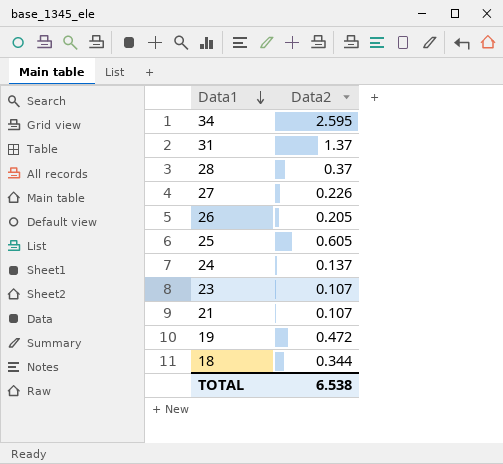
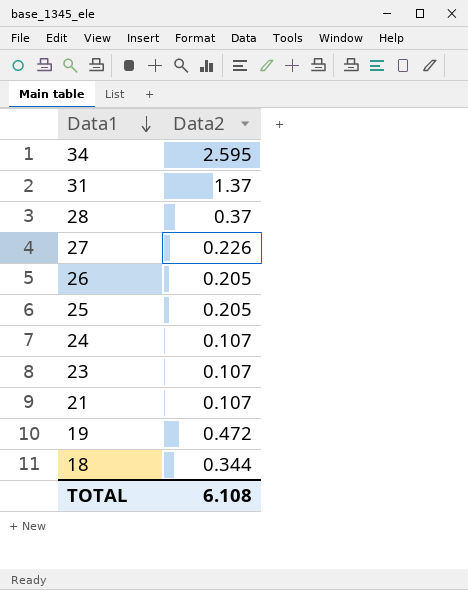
25 | Data2: 0.605 -> 0.205
24 | Data2: 0.137 -> 0.107
TOTAL | Data2: 6.538 -> 6.108

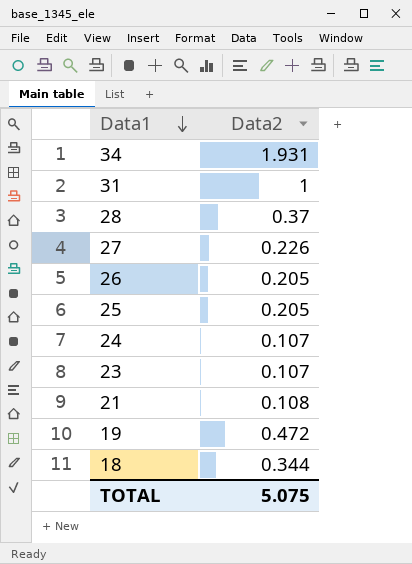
34 | Data2: 2.595 -> 1.931
31 | Data2: 1.37 -> 1
21 | Data2: 0.107 -> 0.108
TOTAL | Data2: 6.108 -> 5.075

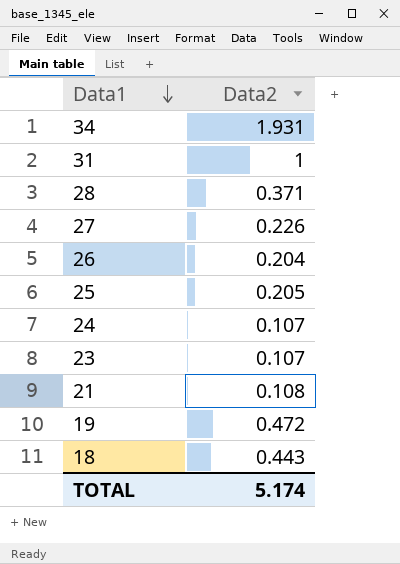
28 | Data2: 0.37 -> 0.371
26 | Data2: 0.205 -> 0.204
18 | Data2: 0.344 -> 0.443
TOTAL | Data2: 5.075 -> 5.174

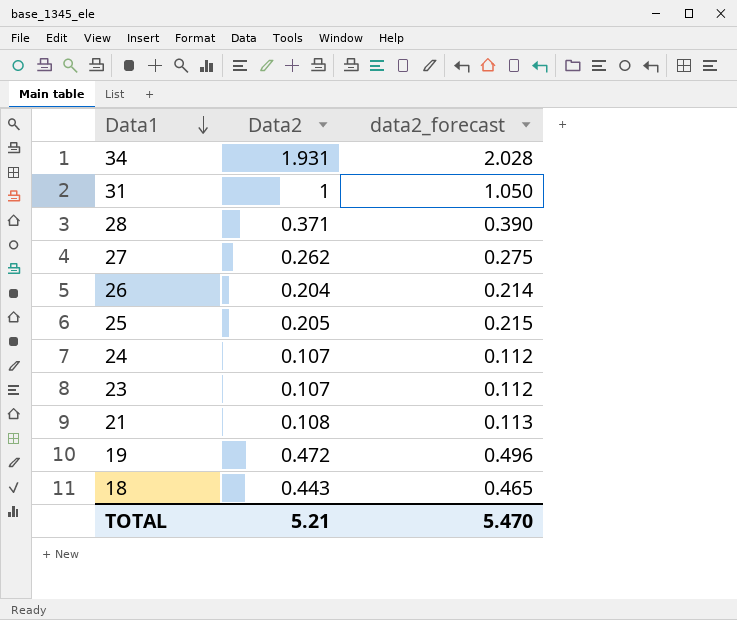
column data2_forecast | formula: none -> [Data2] * 1.05
27 | Data2: 0.226 -> 0.262
TOTAL | Data2: 5.174 -> 5.21

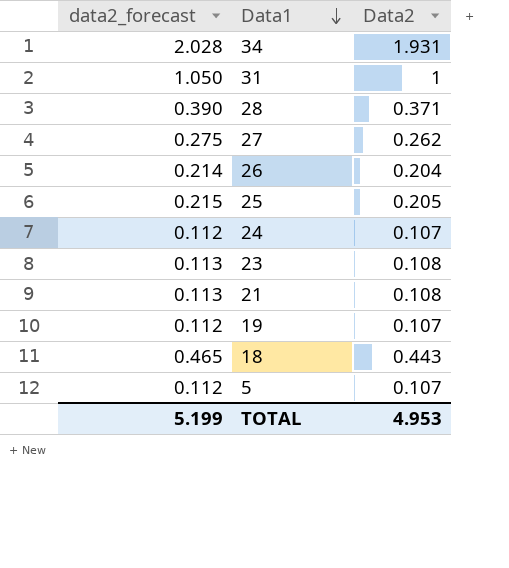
column data2_forecast | position: 3 -> 1
23 | data2_forecast: 0.112 -> 0.113
23 | Data2: 0.107 -> 0.108
19 | data2_forecast: 0.496 -> 0.112
19 | Data2: 0.472 -> 0.107
row 5: none -> 0.112 | 0.107
TOTAL | data2_forecast: 5.470 -> 5.199
TOTAL | Data2: 5.21 -> 4.953

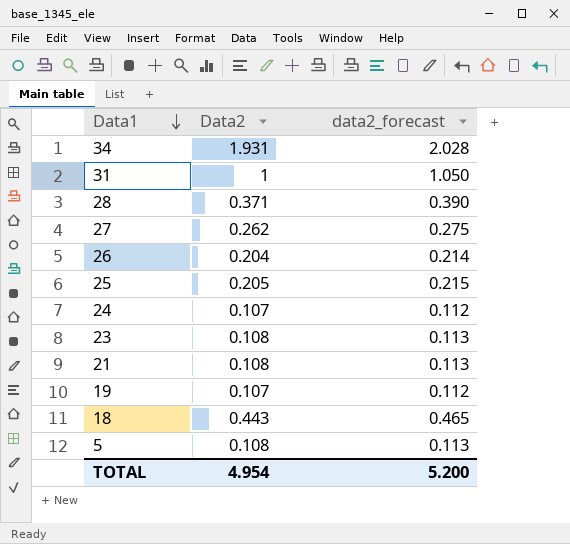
column data2_forecast | position: 1 -> 3
5 | Data2: 0.107 -> 0.108
5 | data2_forecast: 0.112 -> 0.113
TOTAL | Data2: 4.953 -> 4.954
TOTAL | data2_forecast: 5.199 -> 5.200

